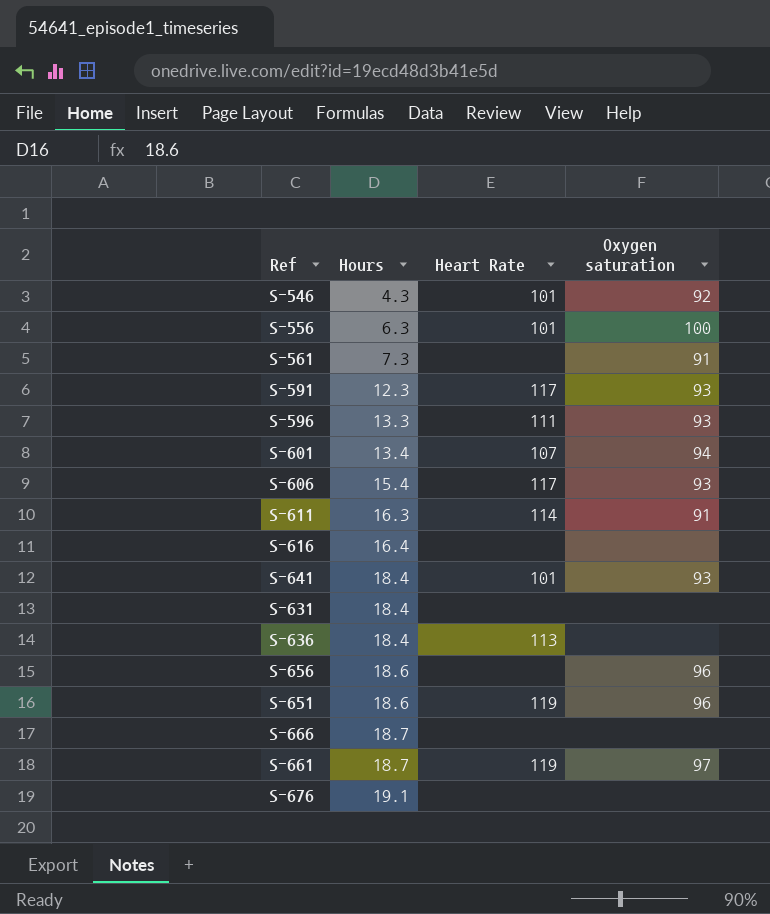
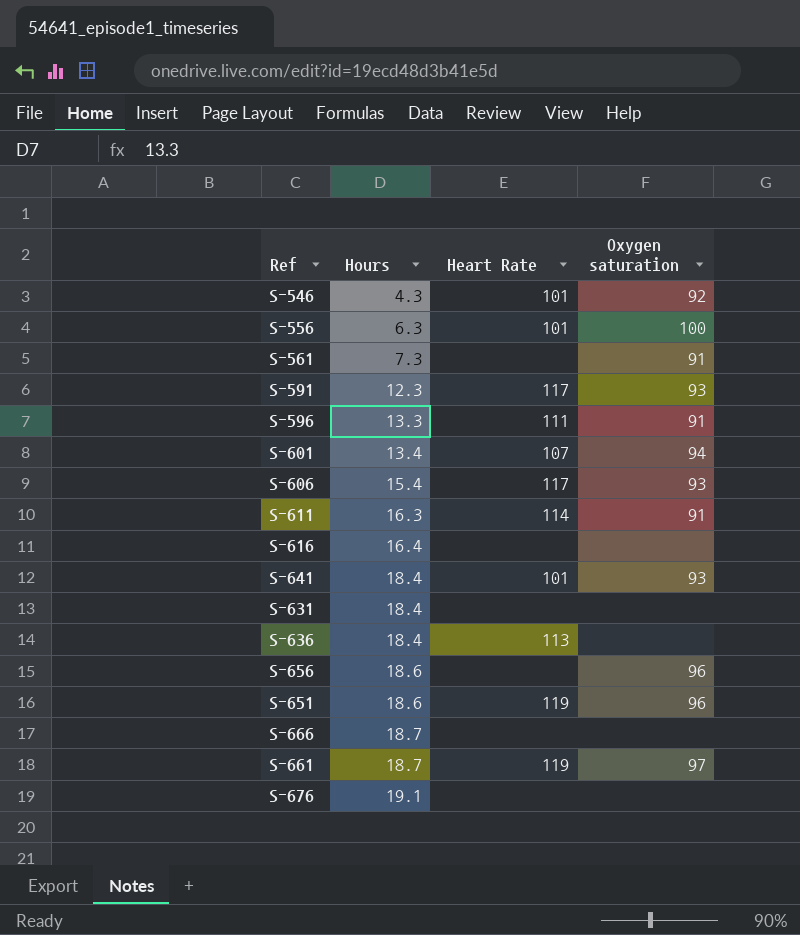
S-596 | Oxygen saturation: 93 -> 91

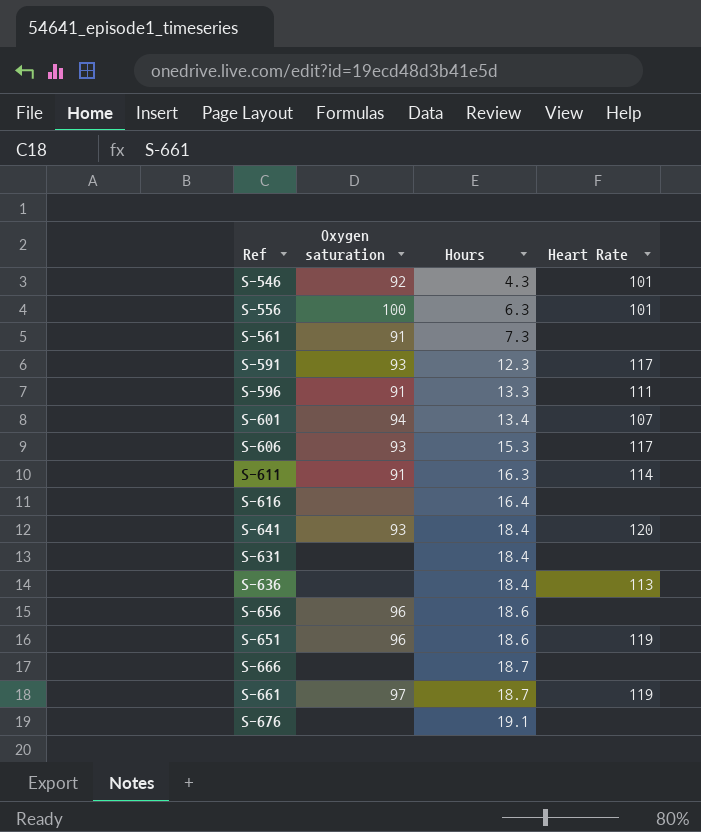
column Oxygen saturation | position: 4 -> 2
S-606 | Hours: 15.4 -> 15.3
S-641 | Heart Rate: 101 -> 120

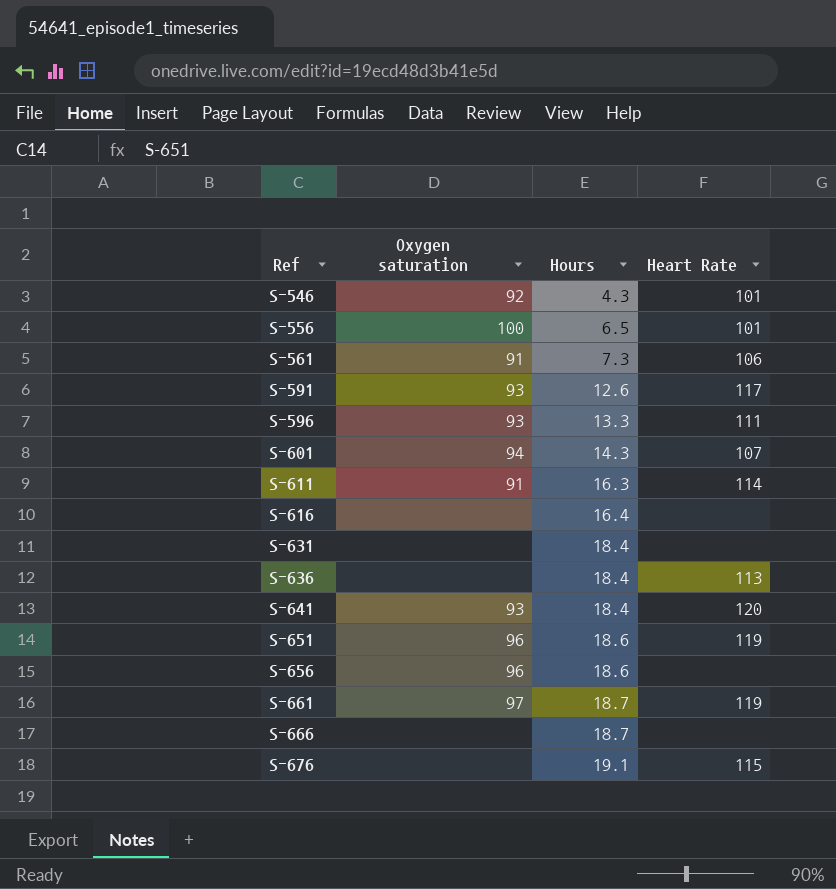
row order: Hours ascending -> Ref ascending
row S-606: 93 | 15.3 | 117 -> none
S-556 | Hours: 6.3 -> 6.5
S-561 | Heart Rate: none -> 106
S-591 | Hours: 12.3 -> 12.6
S-596 | Oxygen saturation: 91 -> 93
S-601 | Hours: 13.4 -> 14.3
S-676 | Heart Rate: none -> 115

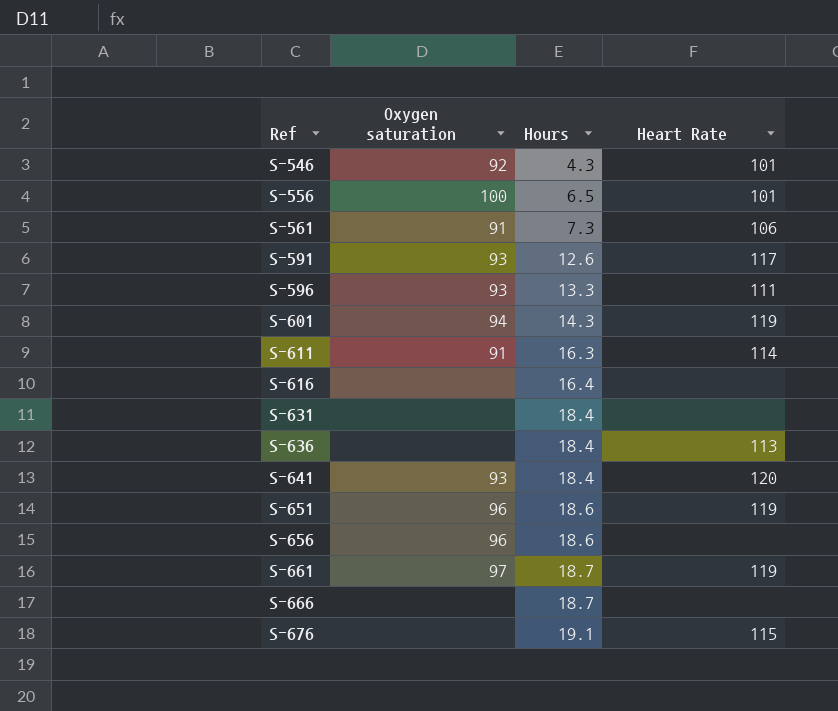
S-601 | Heart Rate: 107 -> 119

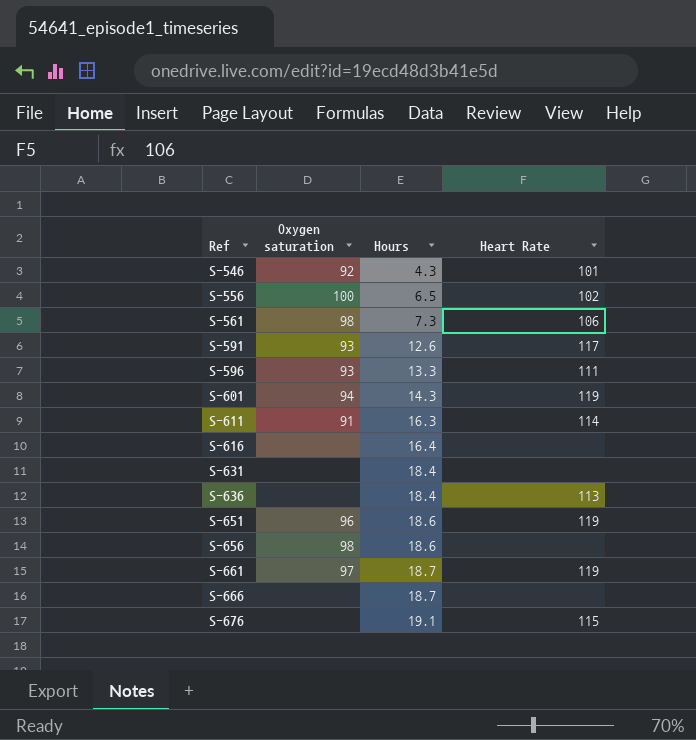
row S-641: 93 | 18.4 | 120 -> none
S-556 | Heart Rate: 101 -> 102
S-561 | Oxygen saturation: 91 -> 98
S-656 | Oxygen saturation: 96 -> 98

